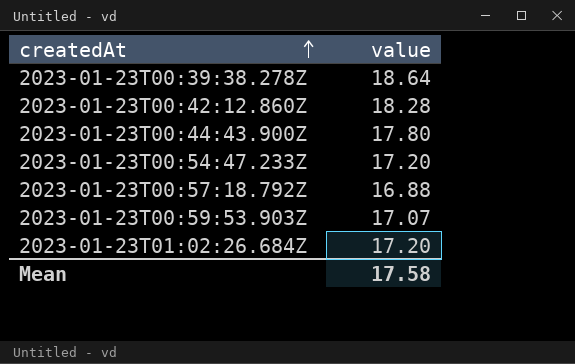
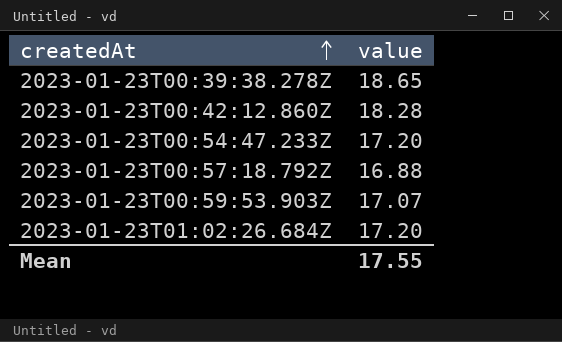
row 2023-01-23T00:44:43.900Z: 17.80 -> none
2023-01-23T00:39:38.278Z | value: 18.64 -> 18.65
Mean | value: 17.58 -> 17.55

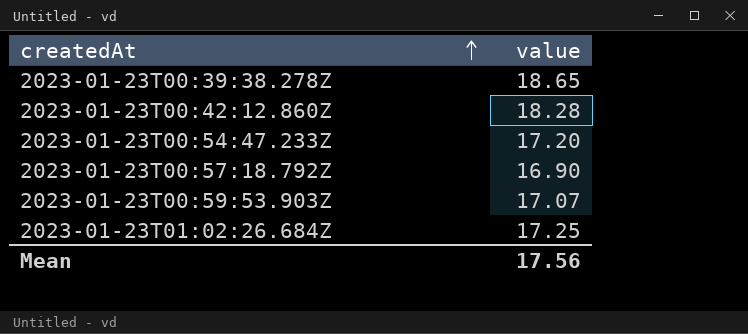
2023-01-23T00:57:18.792Z | value: 16.88 -> 16.90
2023-01-23T01:02:26.684Z | value: 17.20 -> 17.25
Mean | value: 17.55 -> 17.56

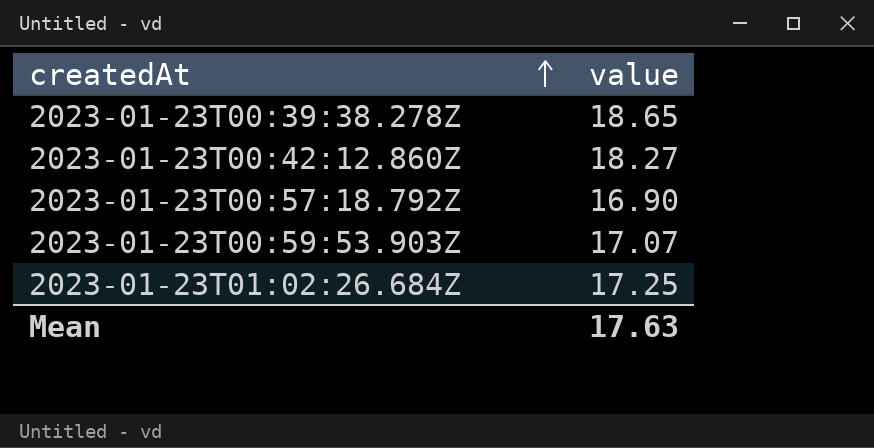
row 2023-01-23T00:54:47.233Z: 17.20 -> none
2023-01-23T00:42:12.860Z | value: 18.28 -> 18.27
Mean | value: 17.56 -> 17.63

